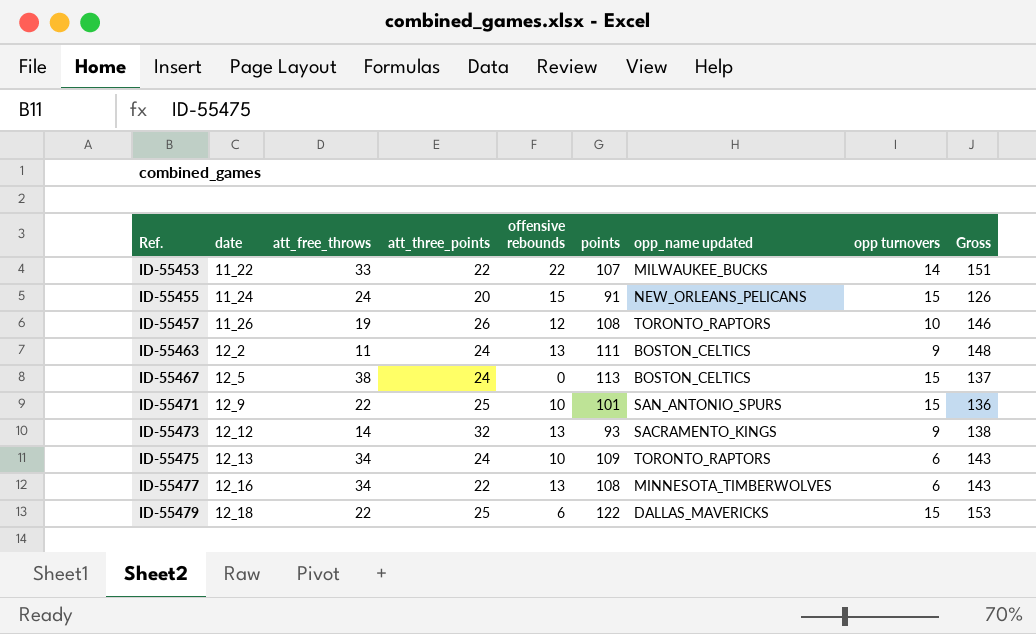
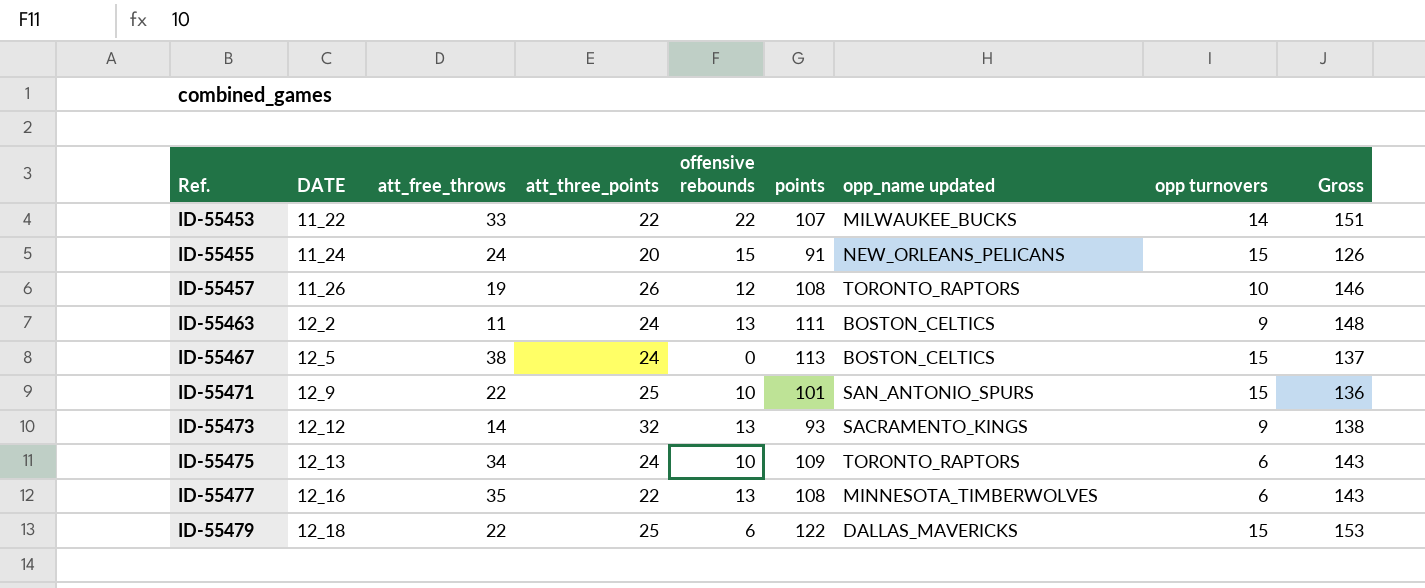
column name: date -> DATE
ID-55477 | att_free_throws: 34 -> 35

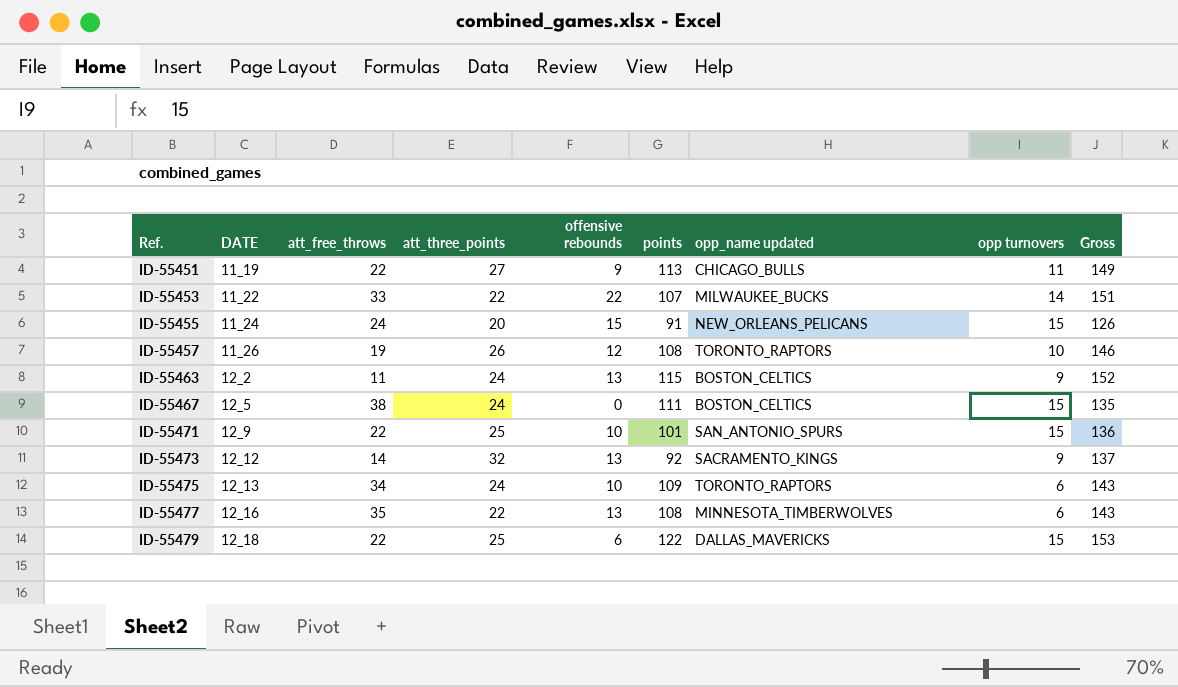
row ID-55451: none -> 11_19 | 22 | 27 | 9 | 113 | CHICAGO_BULLS | 11 | 149
ID-55463 | points: 111 -> 115
ID-55463 | Gross: 148 -> 152
ID-55467 | points: 113 -> 111
ID-55467 | Gross: 137 -> 135
ID-55473 | points: 93 -> 92
ID-55473 | Gross: 138 -> 137

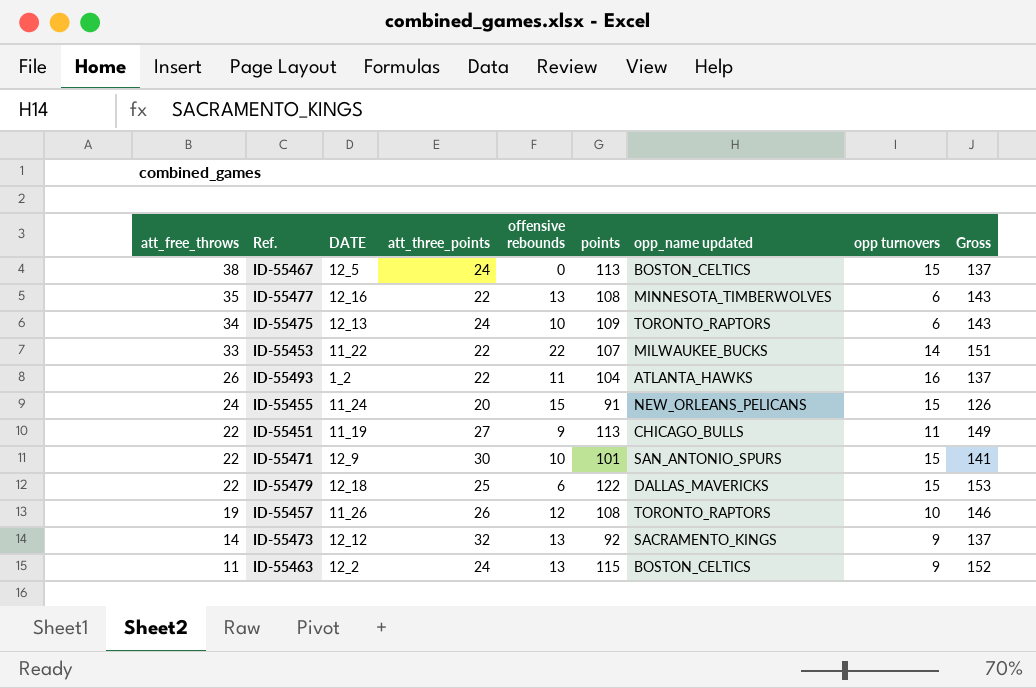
row order: Ref. ascending -> att_free_throws descending
column att_free_throws | position: 3 -> 1
ID-55467 | points: 111 -> 113
ID-55467 | Gross: 135 -> 137
row ID-55493: none -> 26 | 1_2 | 22 | 11 | 104 | ATLANTA_HAWKS | 16 | 137
ID-55471 | att_three_points: 25 -> 30
ID-55471 | Gross: 136 -> 141

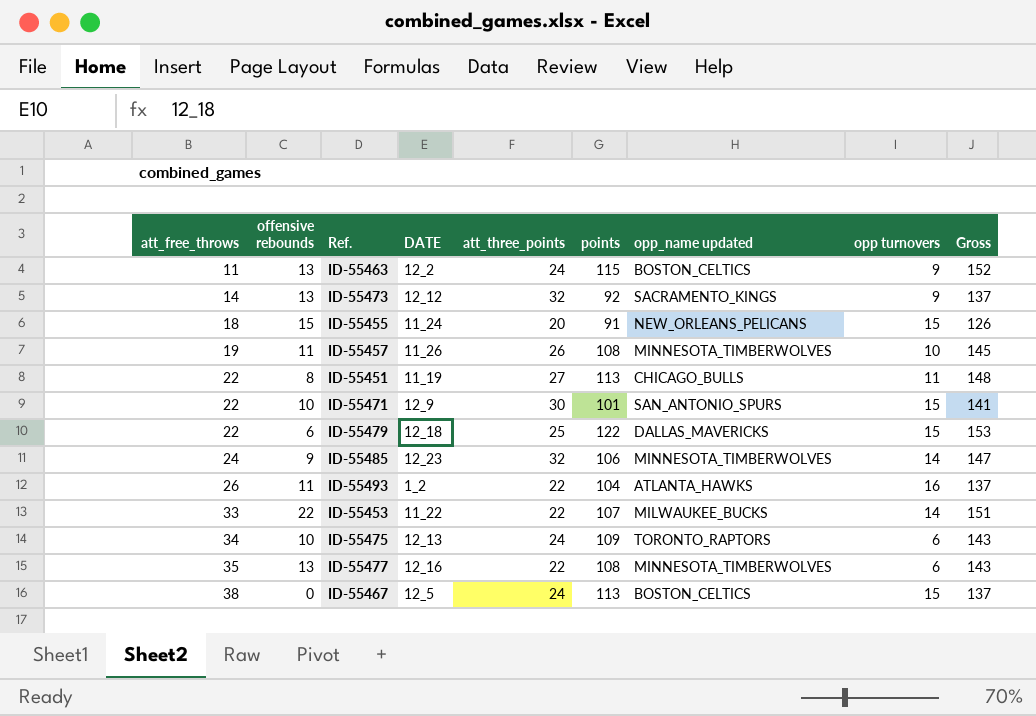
row order: att_free_throws descending -> att_free_throws ascending
column offensive rebounds | position: 5 -> 2
ID-55455 | att_free_throws: 24 -> 18
ID-55457 | offensive rebounds: 12 -> 11
ID-55457 | opp_name updated: TORONTO_RAPTORS -> MINNESOTA_TIMBERWOLVES
ID-55457 | Gross: 146 -> 145
ID-55451 | offensive rebounds: 9 -> 8
ID-55451 | Gross: 149 -> 148
row ID-55485: none -> 24 | 9 | 12_23 | 32 | 106 | MINNESOTA_TIMBERWOLVES | 14 | 147

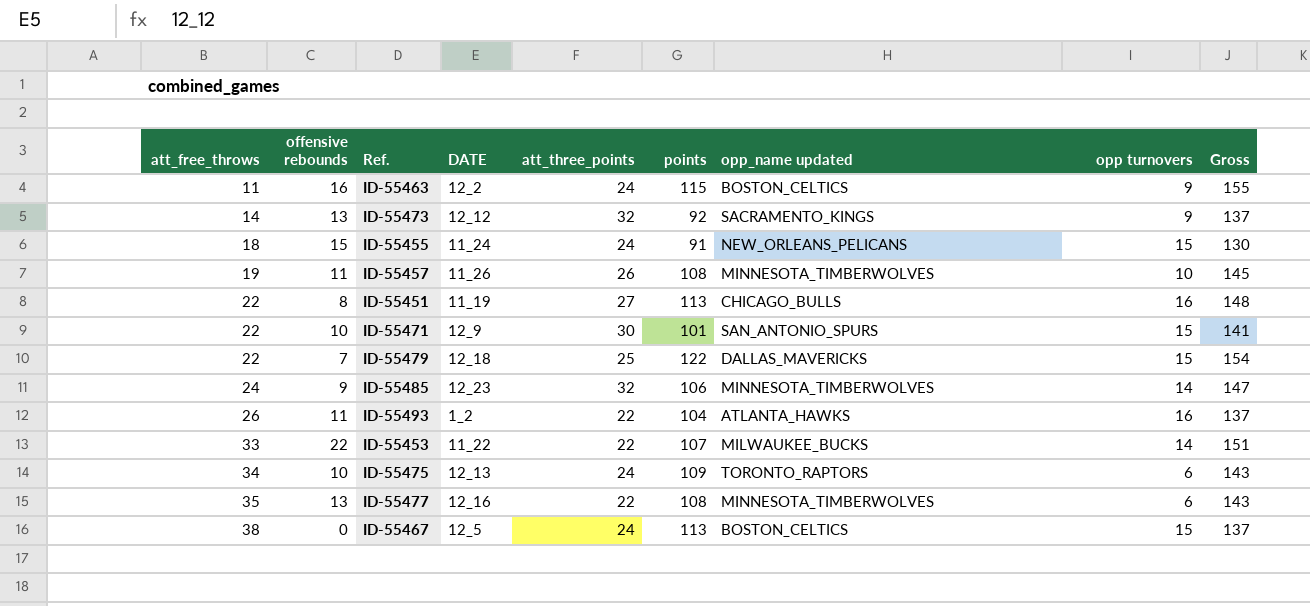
ID-55463 | offensive rebounds: 13 -> 16
ID-55463 | Gross: 152 -> 155
ID-55455 | att_three_points: 20 -> 24
ID-55455 | Gross: 126 -> 130
ID-55451 | opp turnovers: 11 -> 16
ID-55479 | offensive rebounds: 6 -> 7
ID-55479 | Gross: 153 -> 154

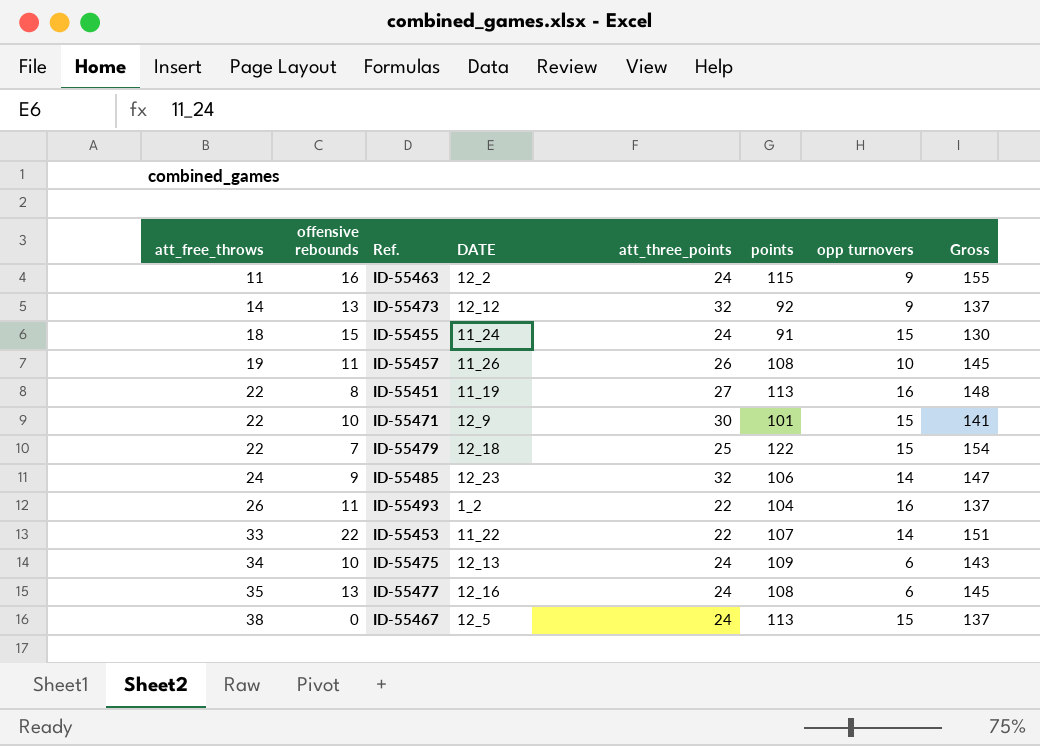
column opp_name updated | position: 7 -> none
ID-55477 | att_three_points: 22 -> 24
ID-55477 | Gross: 143 -> 145

